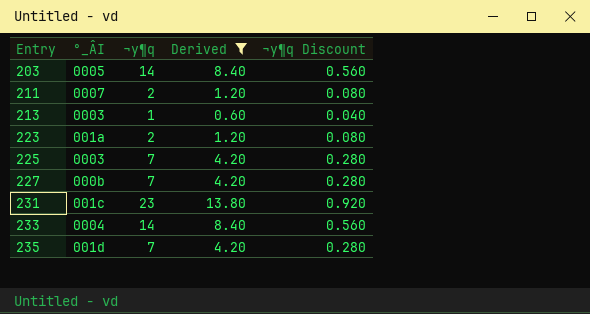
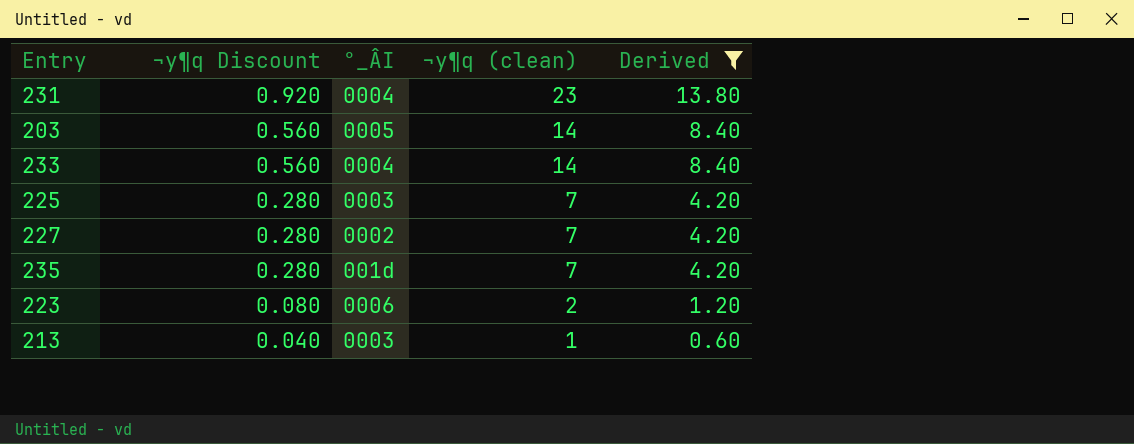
row order: Entry ascending -> ¬y¶q Discount descending
column ¬y¶q Discount | position: 5 -> 2
column name: ¬y¶q -> ¬y¶q (clean)
row 211: 0007 | 2 | 1.20 | 0.080 -> none
231 | °_ÂI: 001c -> 0004
227 | °_ÂI: 000b -> 0002
223 | °_ÂI: 001a -> 0006

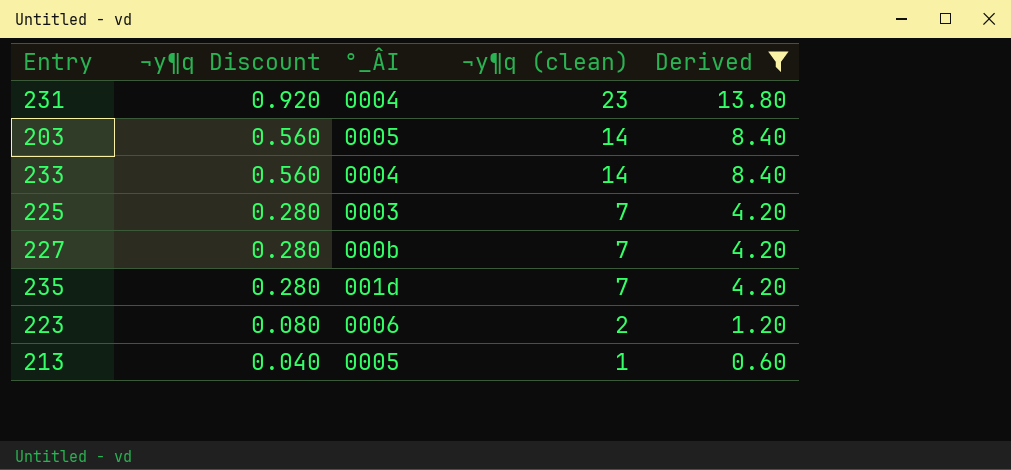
227 | °_ÂI: 0002 -> 000b
213 | °_ÂI: 0003 -> 0005

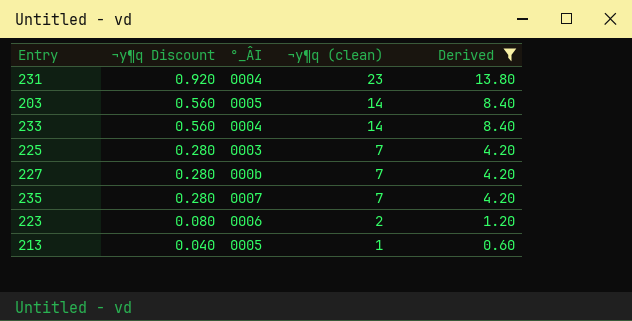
235 | °_ÂI: 001d -> 0007

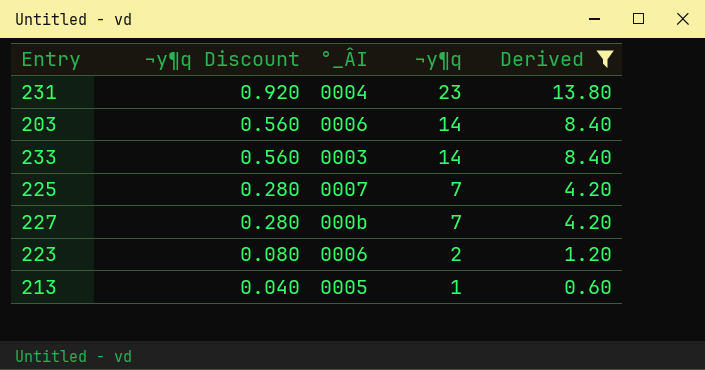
column name: ¬y¶q (clean) -> ¬y¶q
row 235: 0.280 | 0007 | 7 | 4.20 -> none
203 | °_ÂI: 0005 -> 0006
233 | °_ÂI: 0004 -> 0003
225 | °_ÂI: 0003 -> 0007

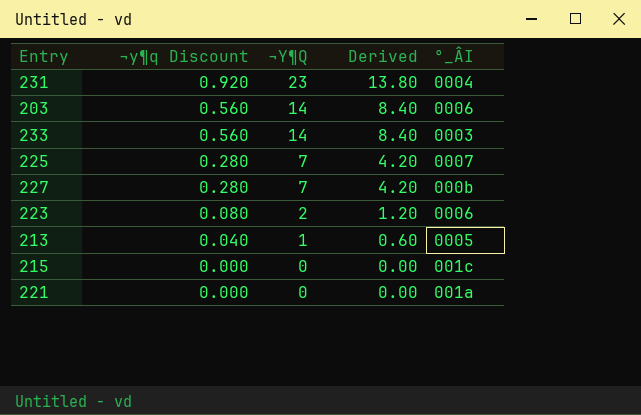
filter: Derived != 0.00 -> none
column name: ¬y¶q -> ¬Y¶Q
column °_ÂI | position: 3 -> 5

